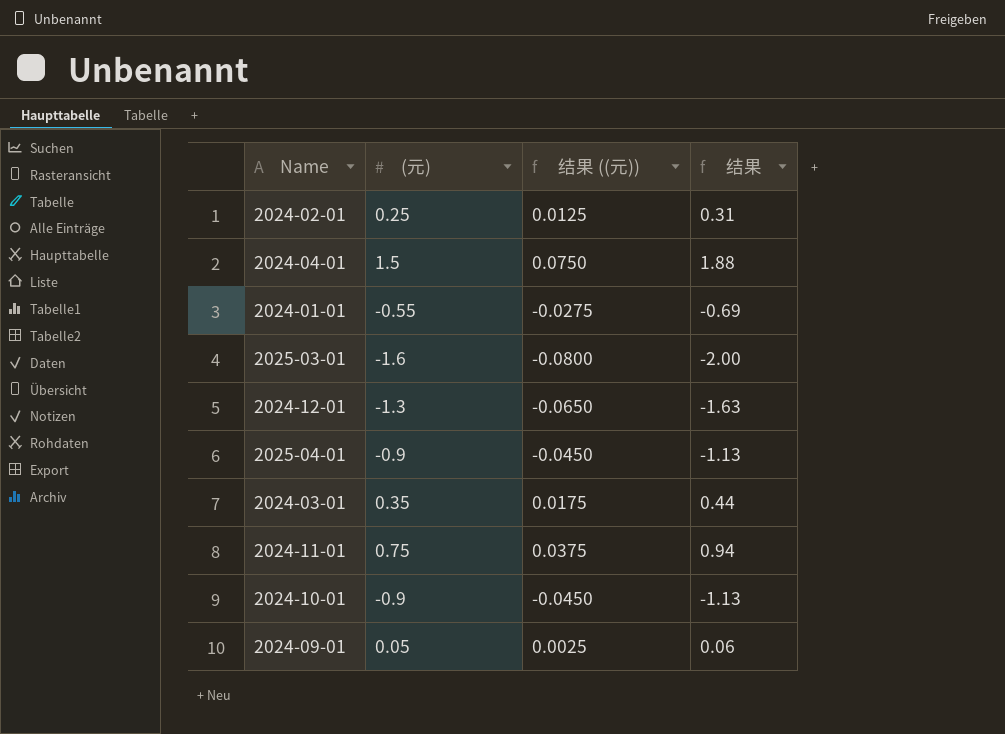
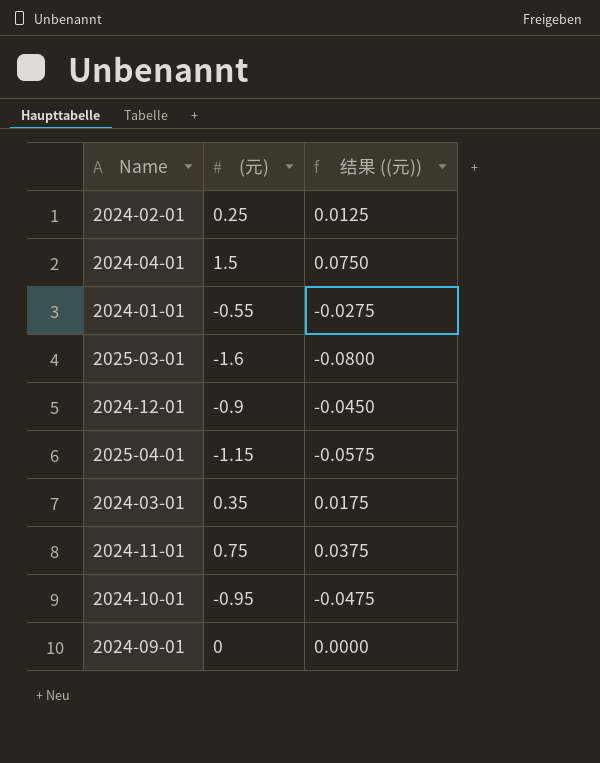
column 结果 | formula: [(元)] * 1.25 -> none
2024-12-01 | (元): -1.3 -> -0.9
2024-12-01 | 结果 ((元)): -0.0650 -> -0.0450
2025-04-01 | (元): -0.9 -> -1.15
2025-04-01 | 结果 ((元)): -0.0450 -> -0.0575
2024-10-01 | (元): -0.9 -> -0.95
2024-10-01 | 结果 ((元)): -0.0450 -> -0.0475
2024-09-01 | (元): 0.05 -> 0
2024-09-01 | 结果 ((元)): 0.0025 -> 0.0000

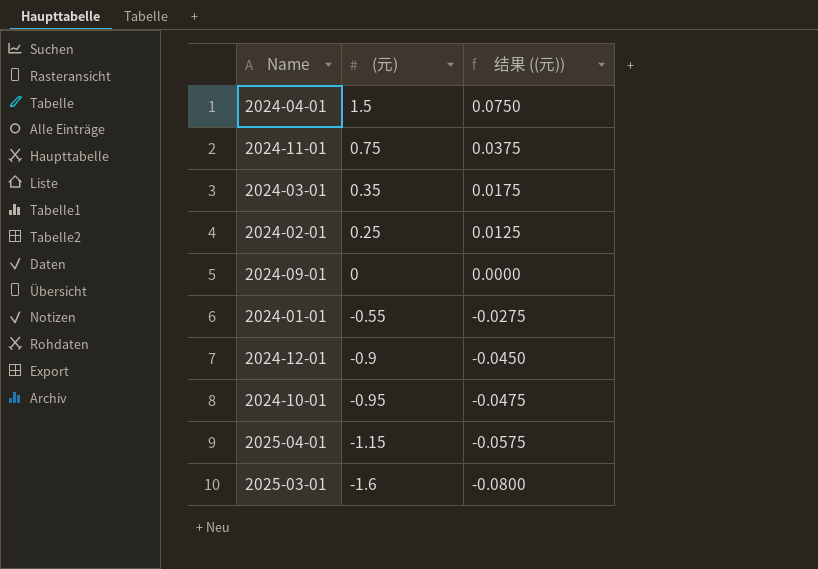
row order: none -> (元) descending

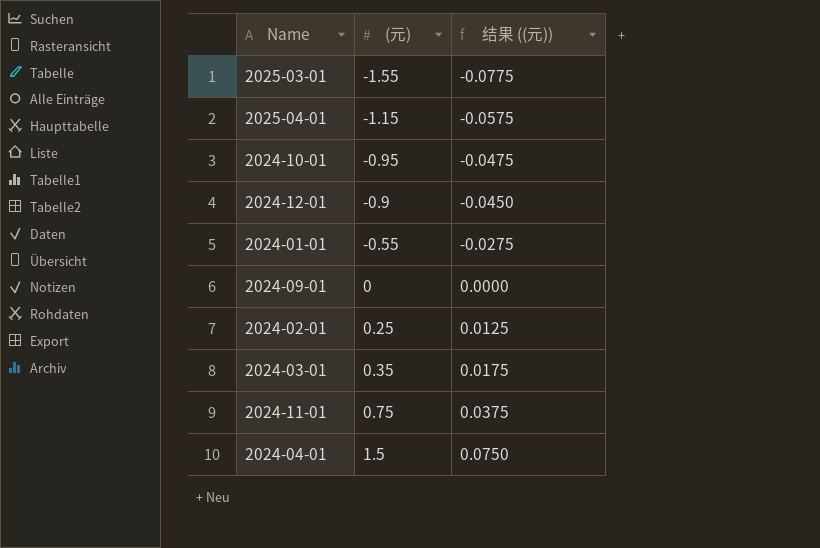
row order: (元) descending -> (元) ascending
2025-03-01 | (元): -1.6 -> -1.55
2025-03-01 | 结果 ((元)): -0.0800 -> -0.0775

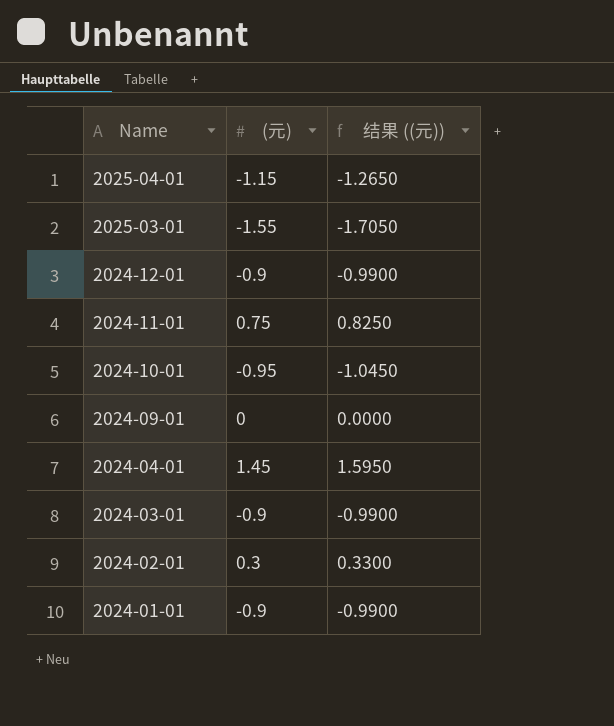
row order: (元) ascending -> Name descending
column 结果 ((元)) | formula: [(元)] * 0.05 -> [(元)] * 1.1
2024-04-01 | (元): 1.5 -> 1.45
2024-03-01 | (元): 0.35 -> -0.9
2024-02-01 | (元): 0.25 -> 0.3
2024-01-01 | (元): -0.55 -> -0.9

